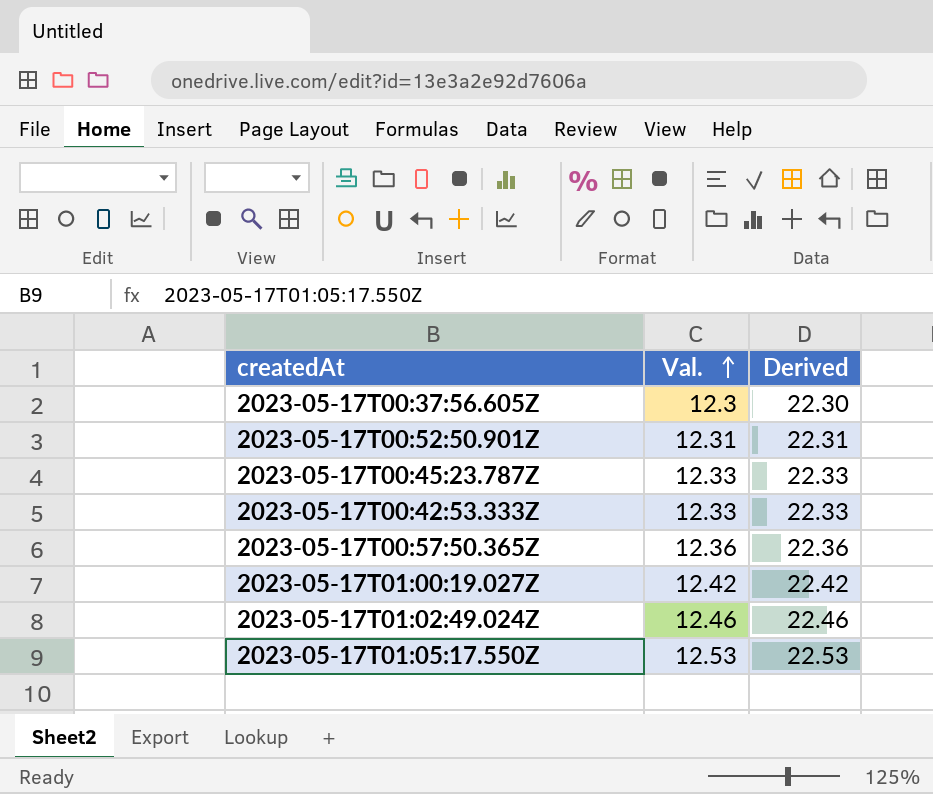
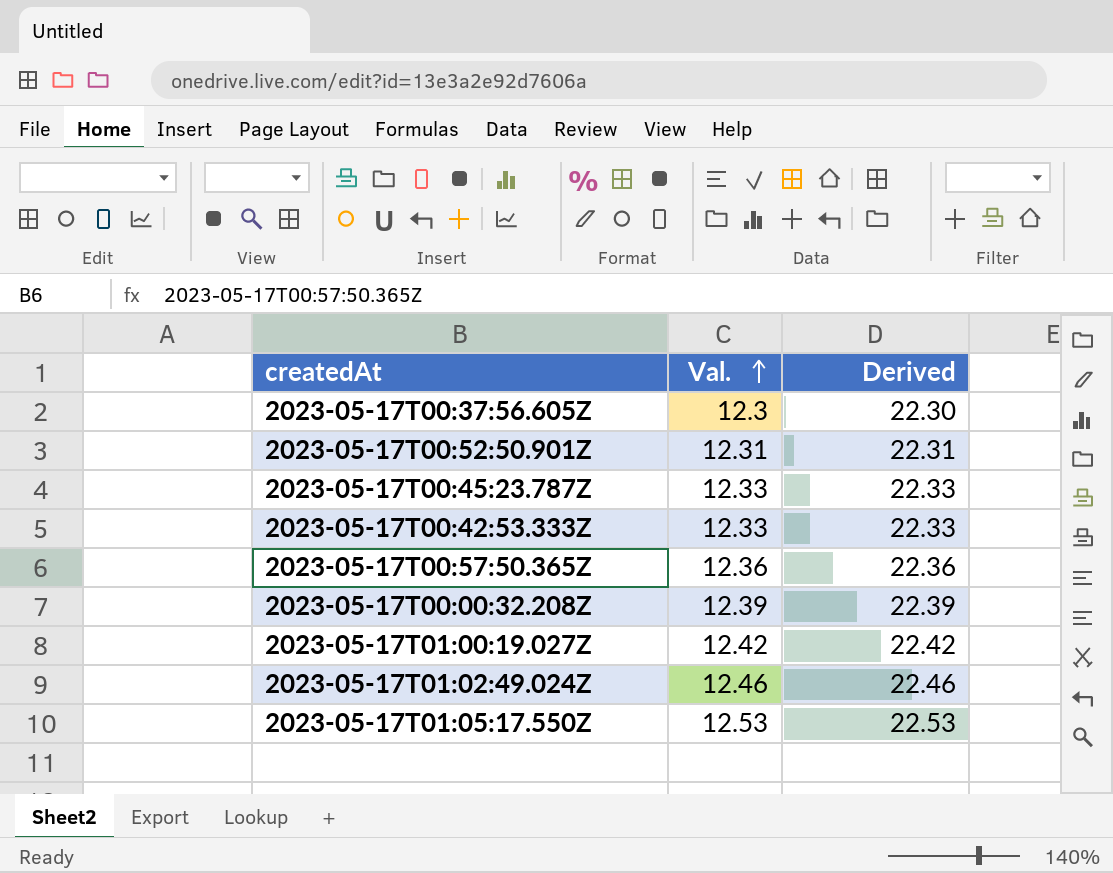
row 2023-05-17T00:00:32.208Z: none -> 12.39 | 22.39

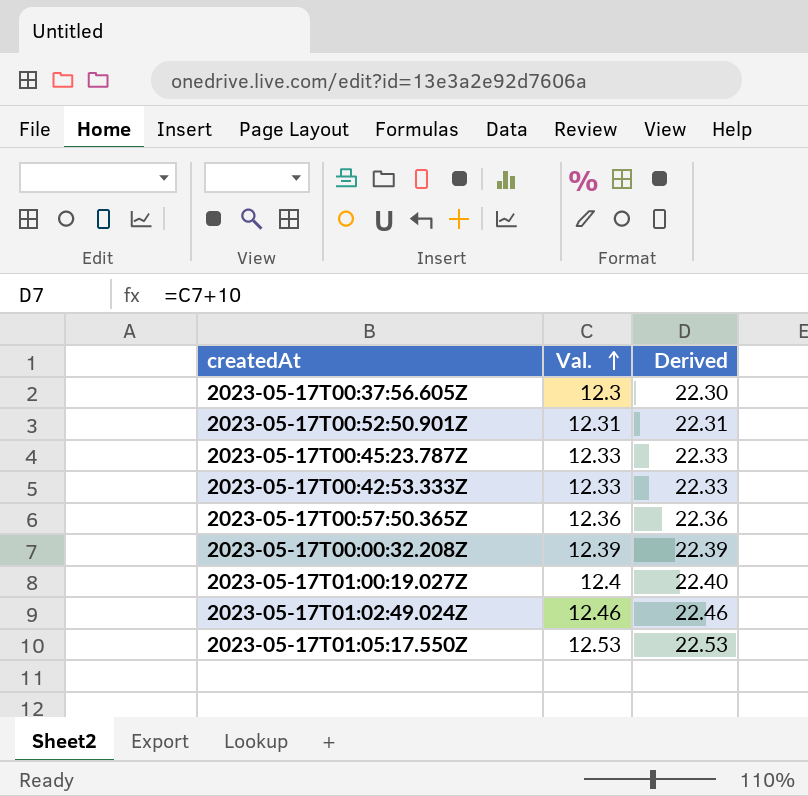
2023-05-17T01:00:19.027Z | Val.: 12.42 -> 12.4
2023-05-17T01:00:19.027Z | Derived: 22.42 -> 22.40

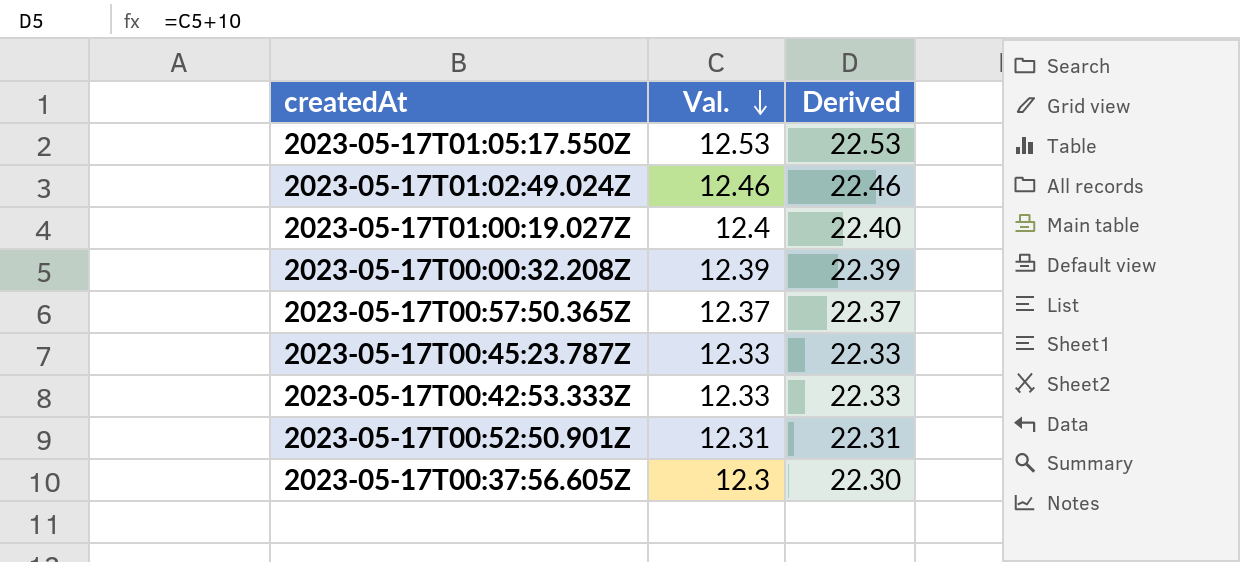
row order: Val. ascending -> Val. descending
2023-05-17T00:57:50.365Z | Val.: 12.36 -> 12.37
2023-05-17T00:57:50.365Z | Derived: 22.36 -> 22.37

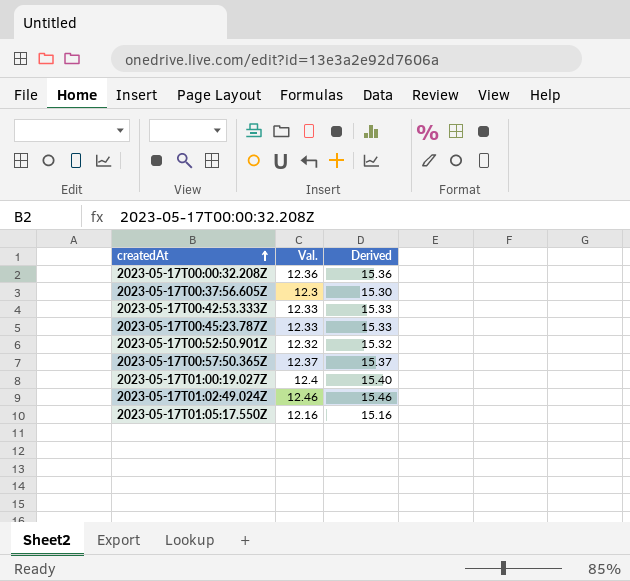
row order: Val. descending -> createdAt ascending
column Derived | formula: [Val.] + 10 -> [Val.] + 3
2023-05-17T00:00:32.208Z | Val.: 12.39 -> 12.36
2023-05-17T00:52:50.901Z | Val.: 12.31 -> 12.32
2023-05-17T01:05:17.550Z | Val.: 12.53 -> 12.16

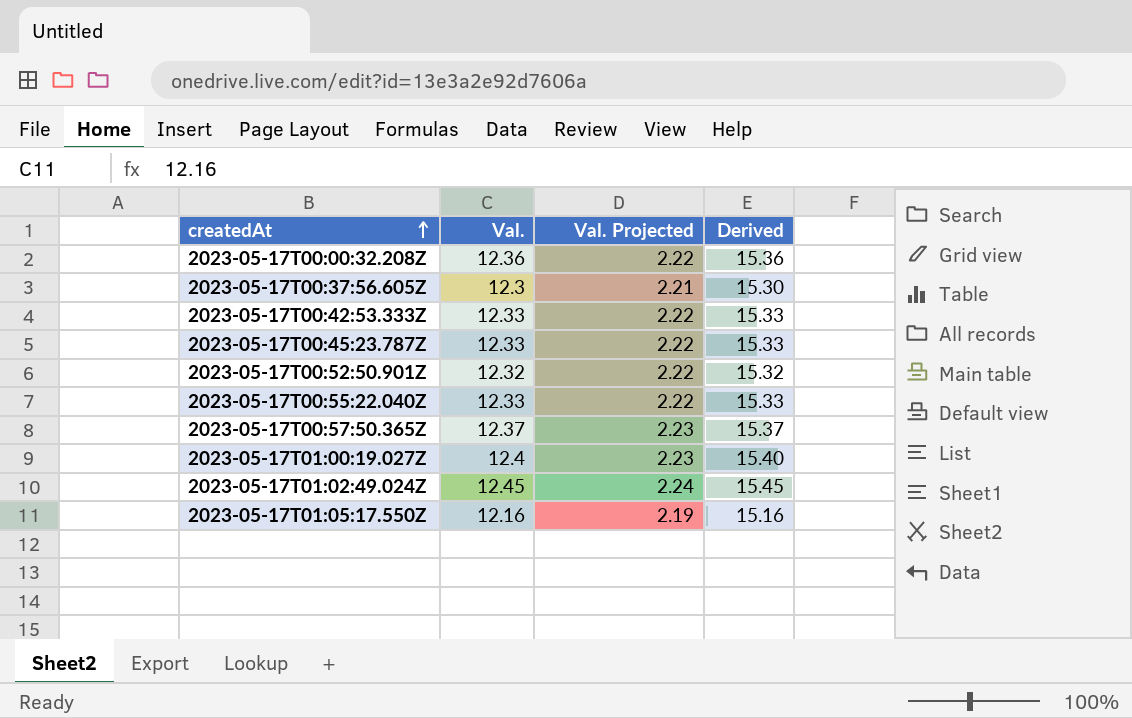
column Val. Projected | formula: none -> [Val.] * 0.18
row 2023-05-17T00:55:22.040Z: none -> 12.33 | 2.22 | 15.33
2023-05-17T01:02:49.024Z | Val.: 12.46 -> 12.45
2023-05-17T01:02:49.024Z | Derived: 15.46 -> 15.45

